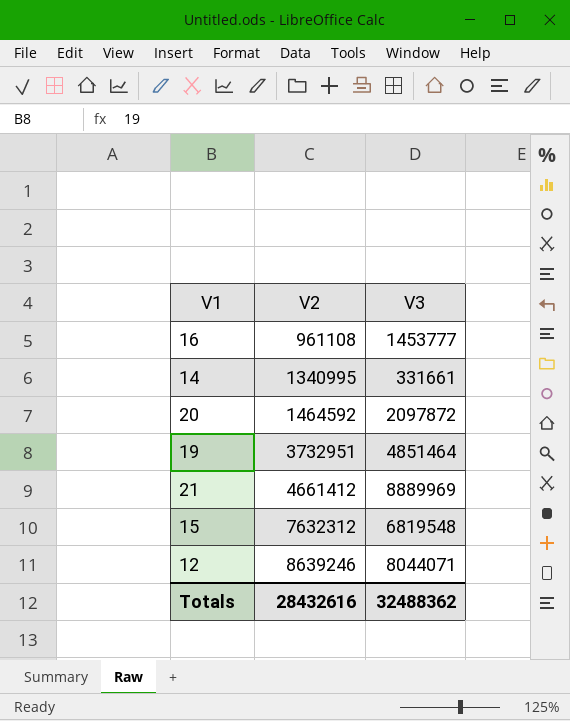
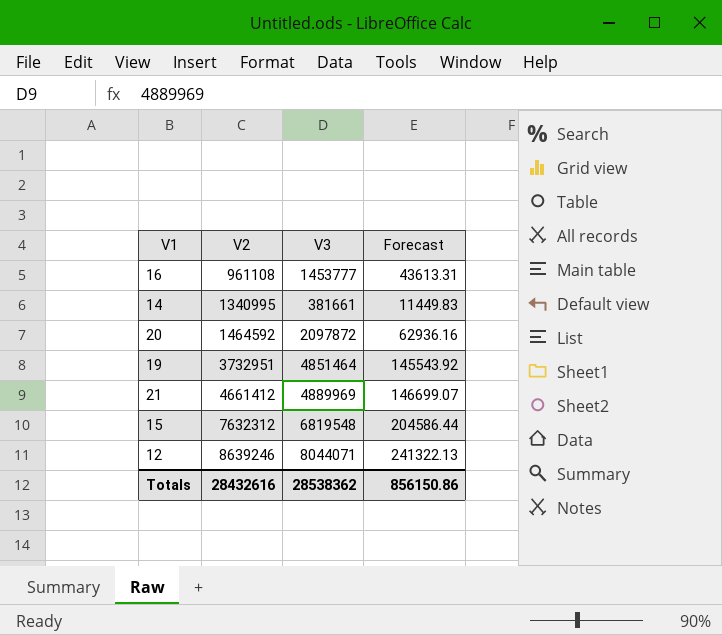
column Forecast | formula: none -> [V3] * 0.03
14 | V3: 331661 -> 381661
21 | V3: 8889969 -> 4889969
Totals | V3: 32488362 -> 28538362

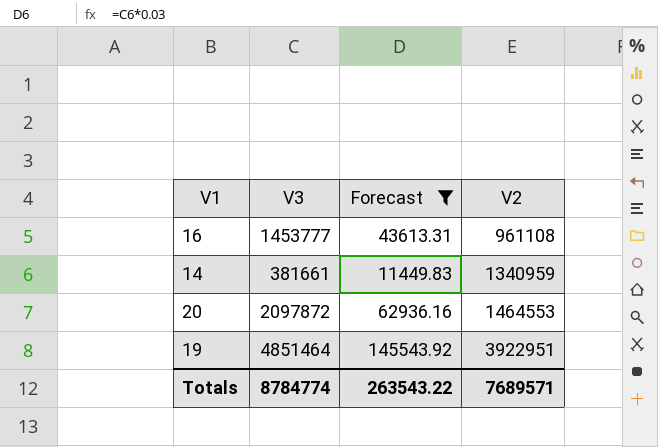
filter: none -> Forecast <= 145543.92
column V2 | position: 2 -> 4
14 | V2: 1340995 -> 1340959
20 | V2: 1464592 -> 1464553
19 | V2: 3732951 -> 3922951
Totals | V3: 28538362 -> 8784774
Totals | Forecast: 856150.86 -> 263543.22
Totals | V2: 28432616 -> 7689571

